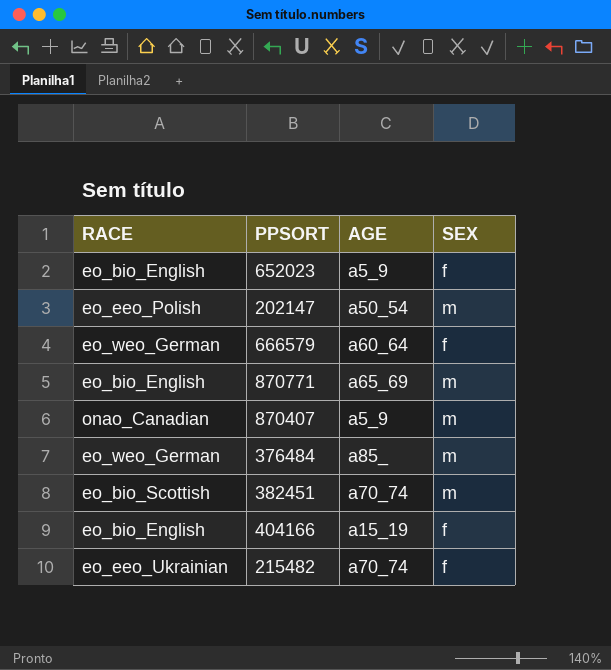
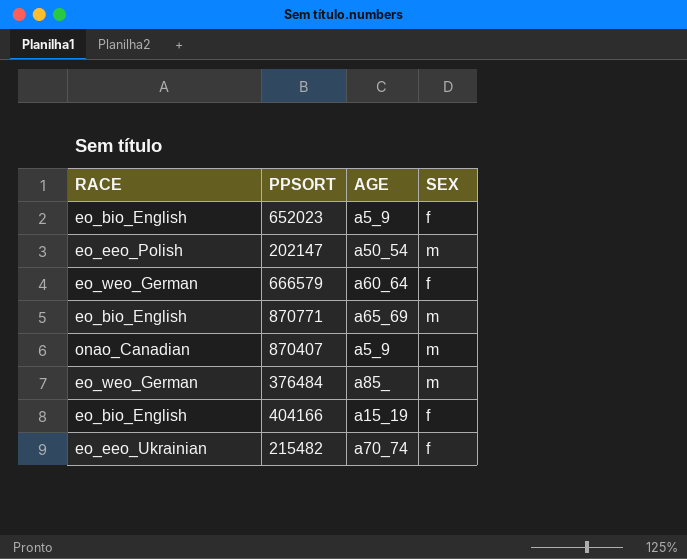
row 382451: eo_bio_Scottish | a70_74 | m -> none

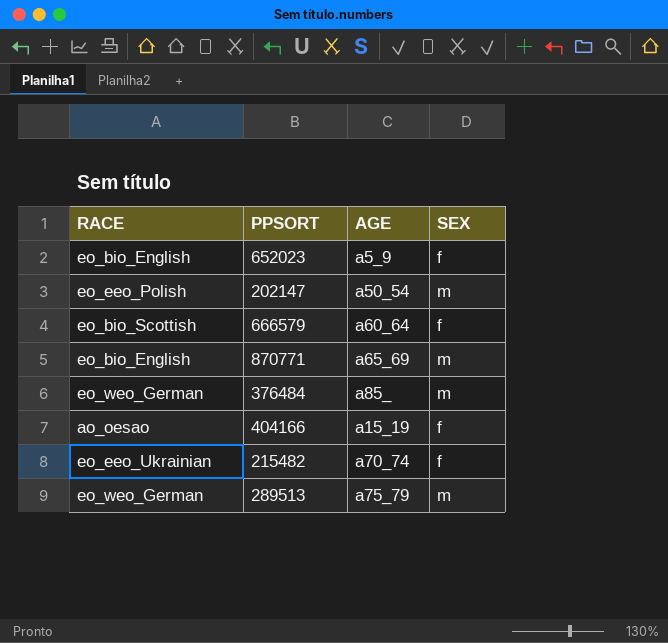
row 870407: onao_Canadian | a5_9 | m -> none
666579 | RACE: eo_weo_German -> eo_bio_Scottish
404166 | RACE: eo_bio_English -> ao_oesao
row 289513: none -> eo_weo_German | a75_79 | m

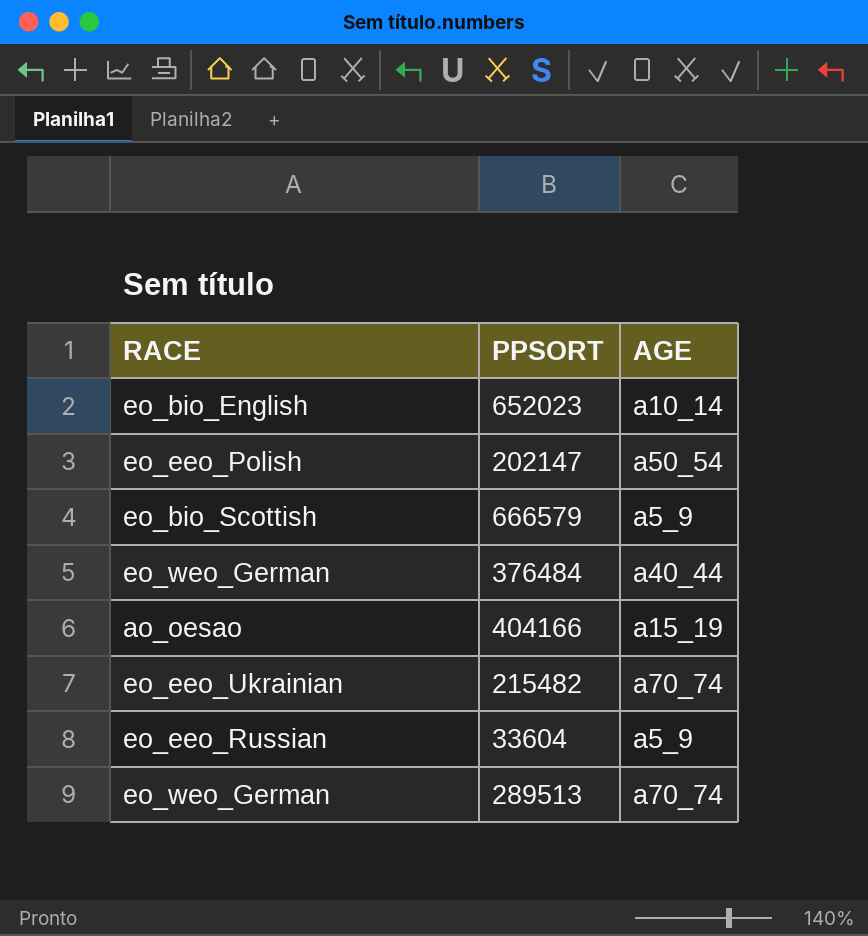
column SEX | position: 4 -> none
row 870771: eo_bio_English | a65_69 | m -> none
652023 | AGE: a5_9 -> a10_14
666579 | AGE: a60_64 -> a5_9
376484 | AGE: a85_ -> a40_44
row 33604: none -> eo_eeo_Russian | a5_9
289513 | AGE: a75_79 -> a70_74

